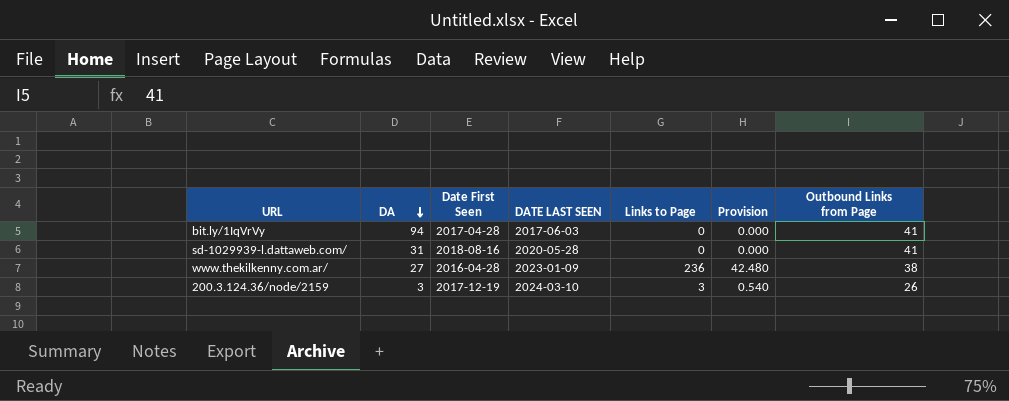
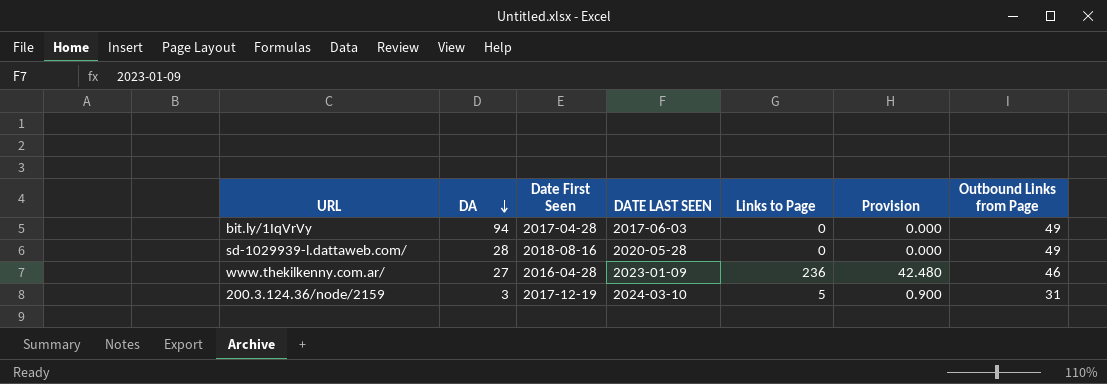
bit.ly/1IqVrVy | Outbound Links from Page: 41 -> 49
sd-1029939-l.dattaweb.com/ | DA: 31 -> 28
sd-1029939-l.dattaweb.com/ | Outbound Links from Page: 41 -> 49
www.thekilkenny.com.ar/ | Outbound Links from Page: 38 -> 46
200.3.124.36/node/2159 | Links to Page: 3 -> 5
200.3.124.36/node/2159 | Provision: 0.540 -> 0.900
200.3.124.36/node/2159 | Outbound Links from Page: 26 -> 31

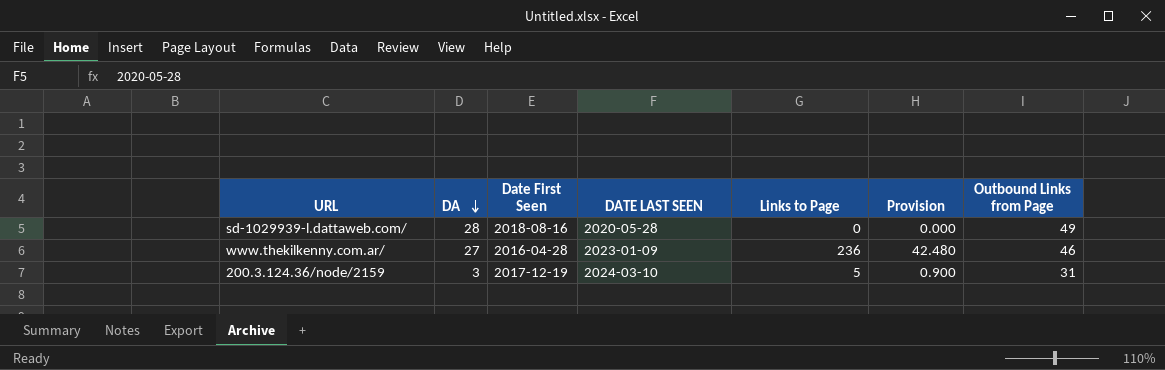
row bit.ly/1IqVrVy: 94 | 2017-04-28 | 2017-06-03 | 0 | 0.000 | 49 -> none

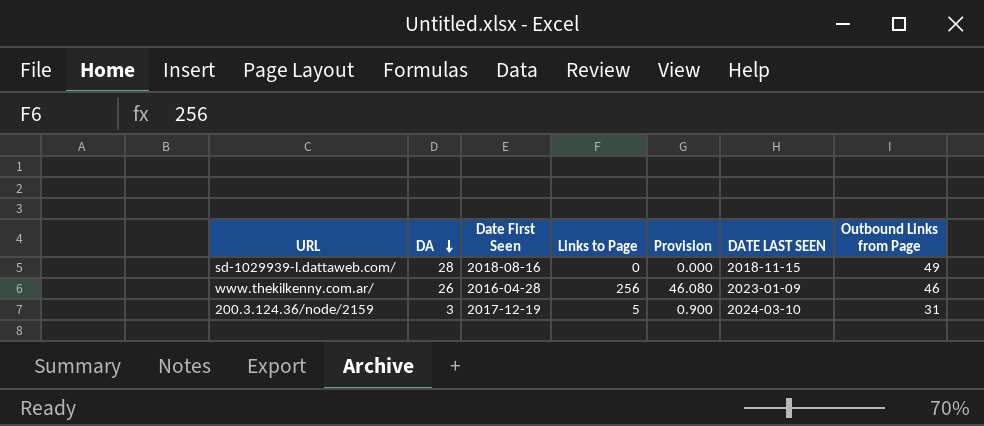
column DATE LAST SEEN | position: 4 -> 6
sd-1029939-l.dattaweb.com/ | DATE LAST SEEN: 2020-05-28 -> 2018-11-15
www.thekilkenny.com.ar/ | DA: 27 -> 26
www.thekilkenny.com.ar/ | Links to Page: 236 -> 256
www.thekilkenny.com.ar/ | Provision: 42.480 -> 46.080

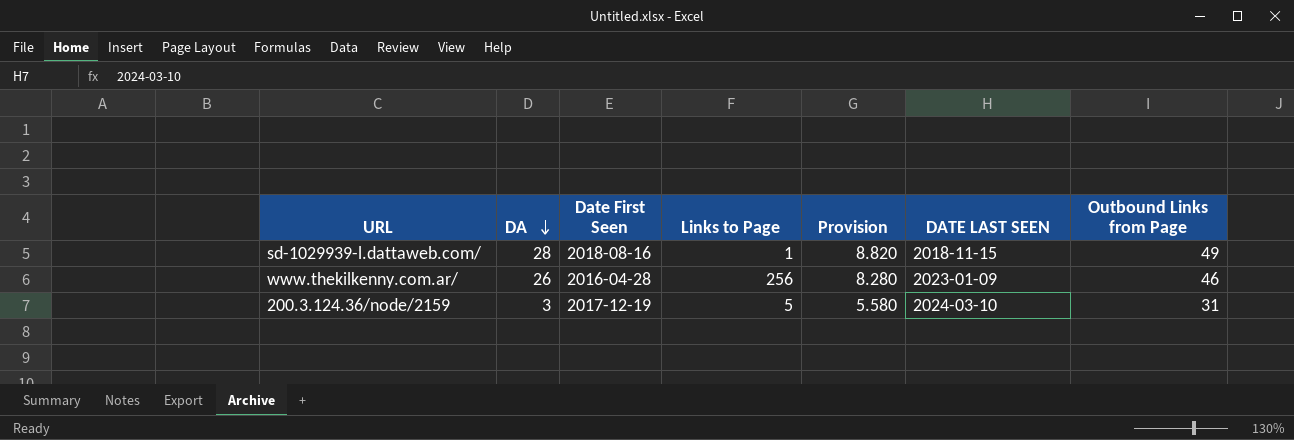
column Provision | formula: [Links to Page] * 0.18 -> [Outbound Links from Page] * 0.18
sd-1029939-l.dattaweb.com/ | Links to Page: 0 -> 1

